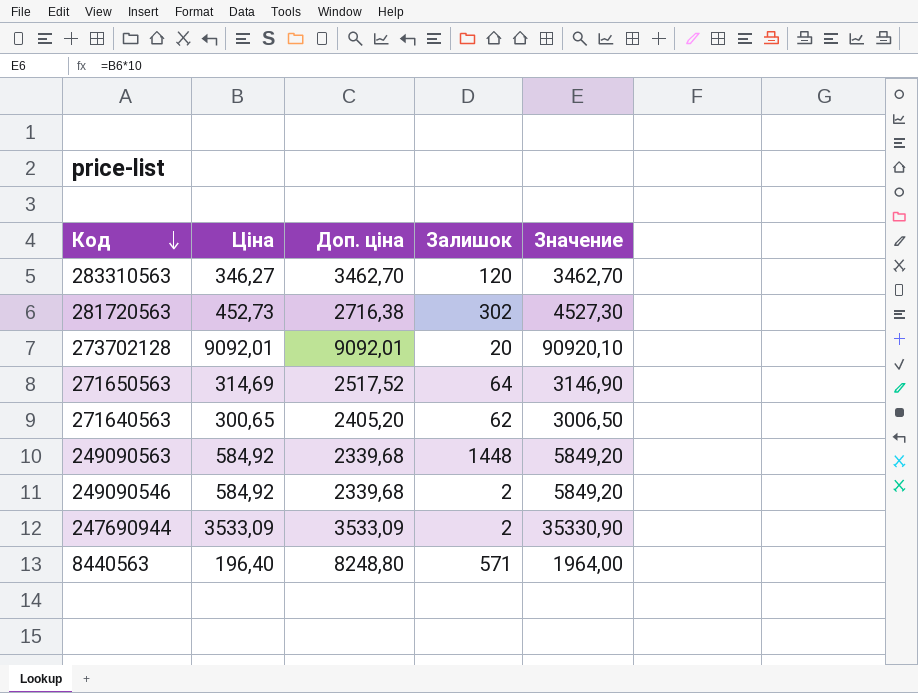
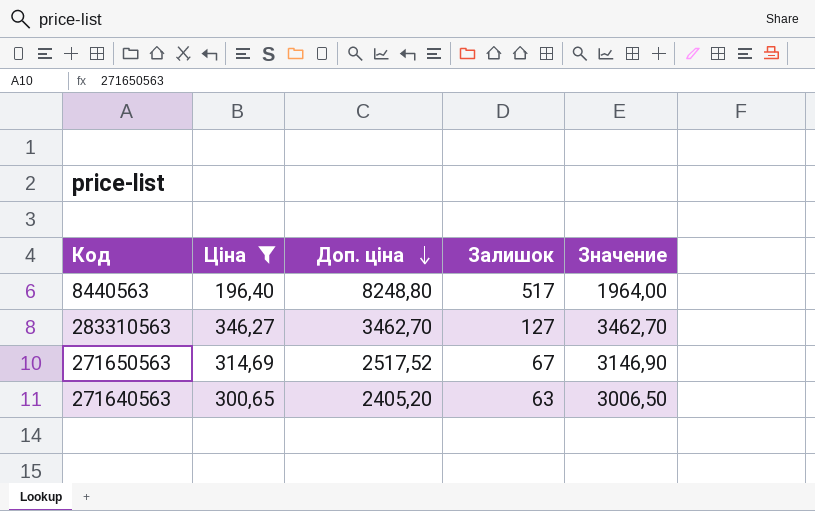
filter: none -> Ціна <= 346,27
row order: Код descending -> Доп. ціна descending
8440563 | Залишок: 571 -> 517
283310563 | Залишок: 120 -> 127
271650563 | Залишок: 64 -> 67
271640563 | Залишок: 62 -> 63

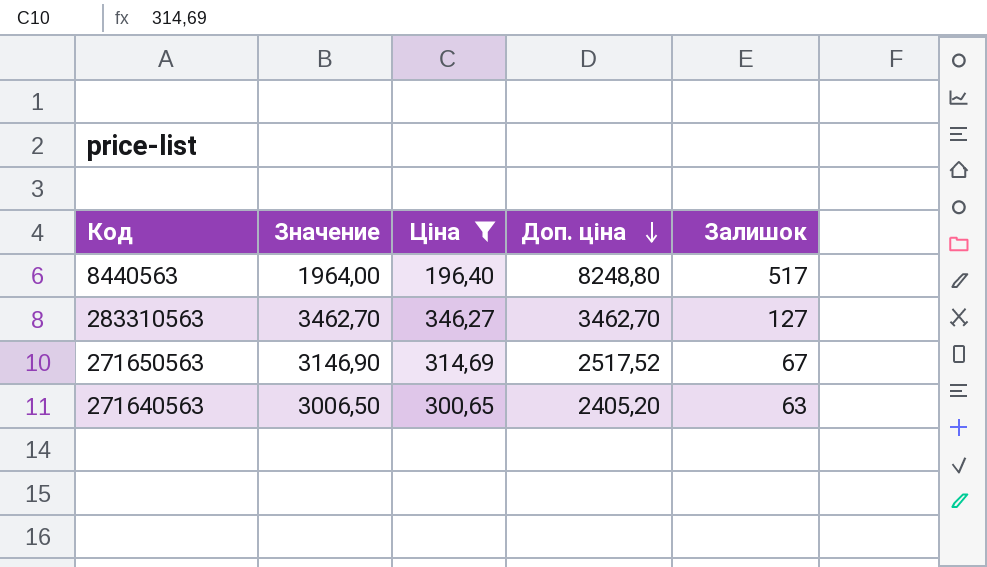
column Значение | position: 5 -> 2

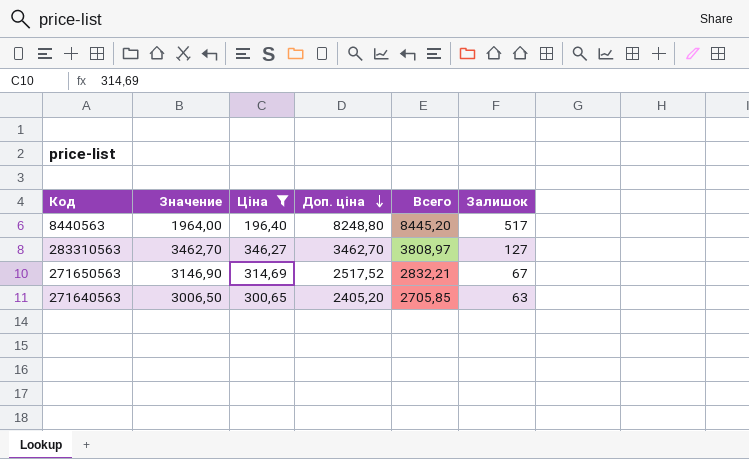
column Всего | formula: none -> [Ціна] + [Доп. ціна]

